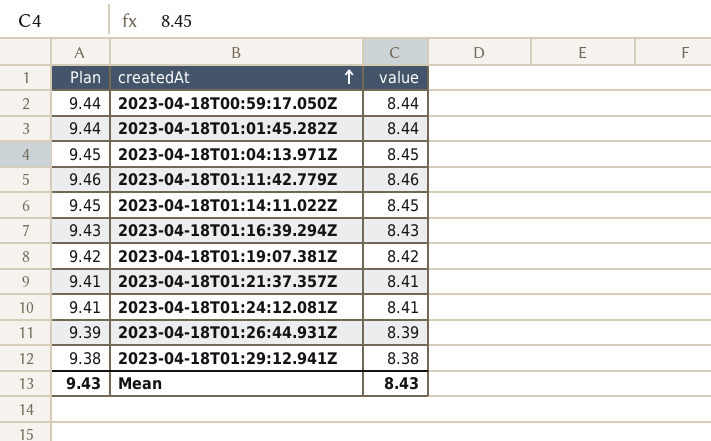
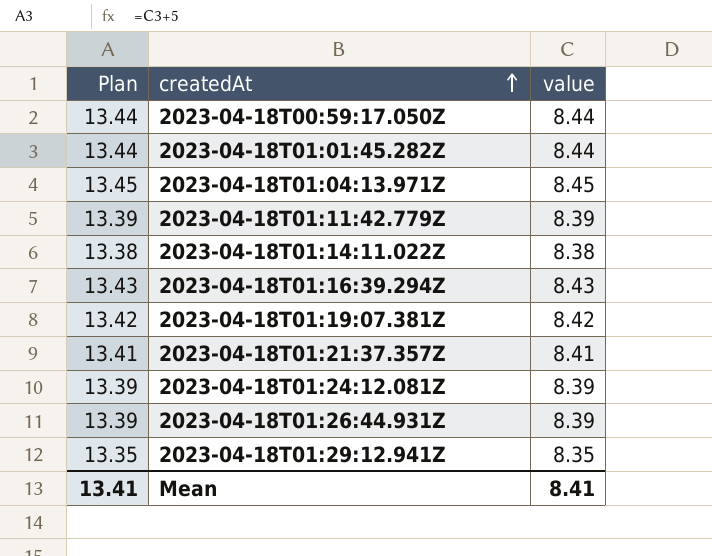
column Plan | formula: [value] + 1 -> [value] + 5
2023-04-18T01:11:42.779Z | value: 8.46 -> 8.39
2023-04-18T01:14:11.022Z | value: 8.45 -> 8.38
2023-04-18T01:24:12.081Z | value: 8.41 -> 8.39
2023-04-18T01:29:12.941Z | value: 8.38 -> 8.35
Mean | Plan: 9.43 -> 13.41
Mean | value: 8.43 -> 8.41

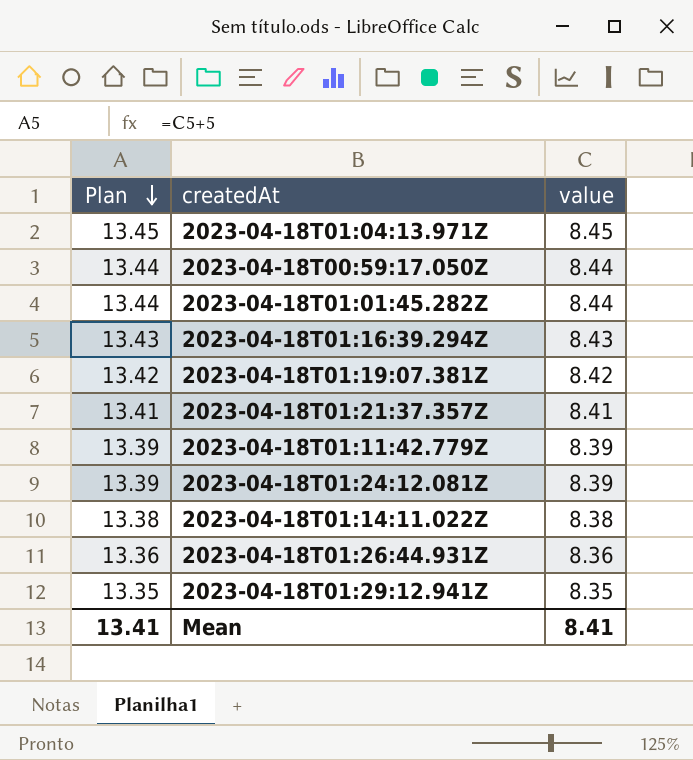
row order: createdAt ascending -> Plan descending
2023-04-18T01:26:44.931Z | Plan: 13.39 -> 13.36
2023-04-18T01:26:44.931Z | value: 8.39 -> 8.36

